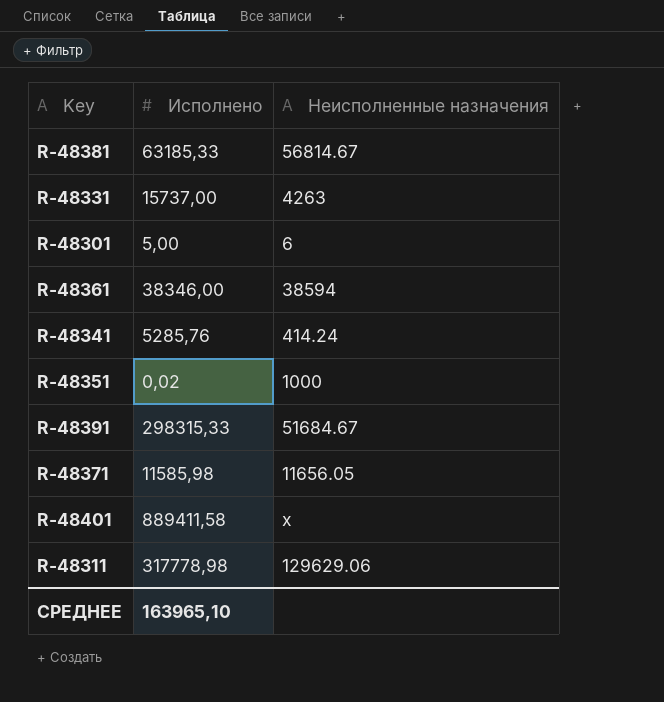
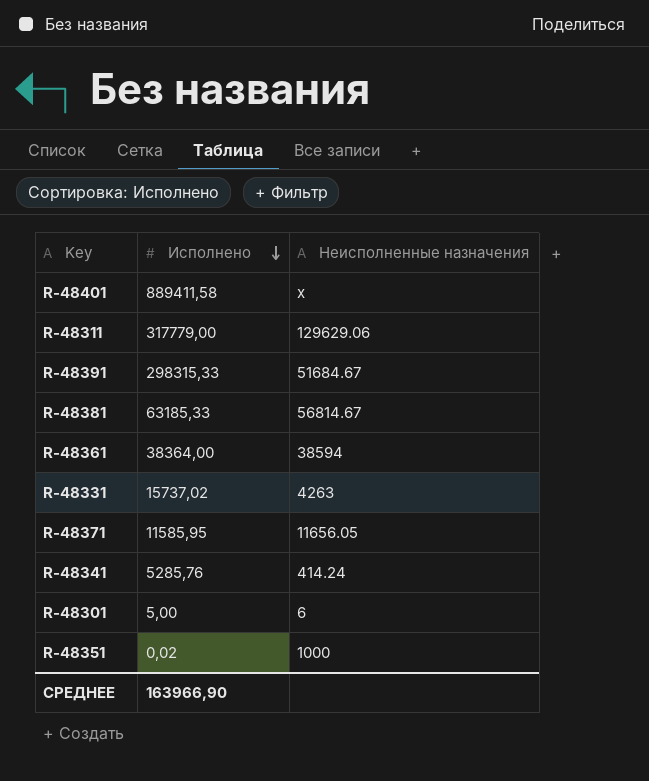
row order: none -> Исполнено descending
R-48311 | Исполнено: 317778,98 -> 317779,00
R-48361 | Исполнено: 38346,00 -> 38364,00
R-48331 | Исполнено: 15737,00 -> 15737,02
R-48371 | Исполнено: 11585,98 -> 11585,95
СРЕДНЕЕ | Исполнено: 163965,10 -> 163966,90

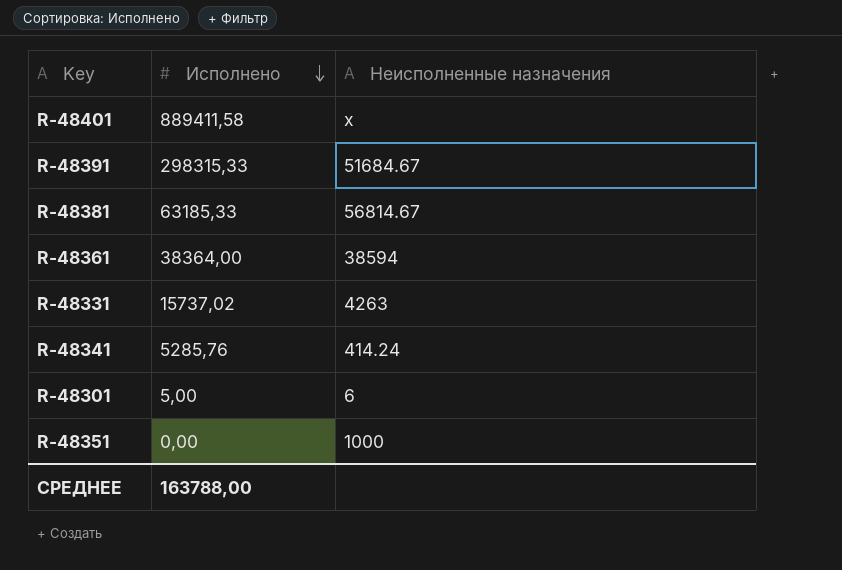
row R-48311: 317779,00 | 129629.06 -> none
row R-48371: 11585,95 | 11656.05 -> none
R-48351 | Исполнено: 0,02 -> 0,00
СРЕДНЕЕ | Исполнено: 163966,90 -> 163788,00

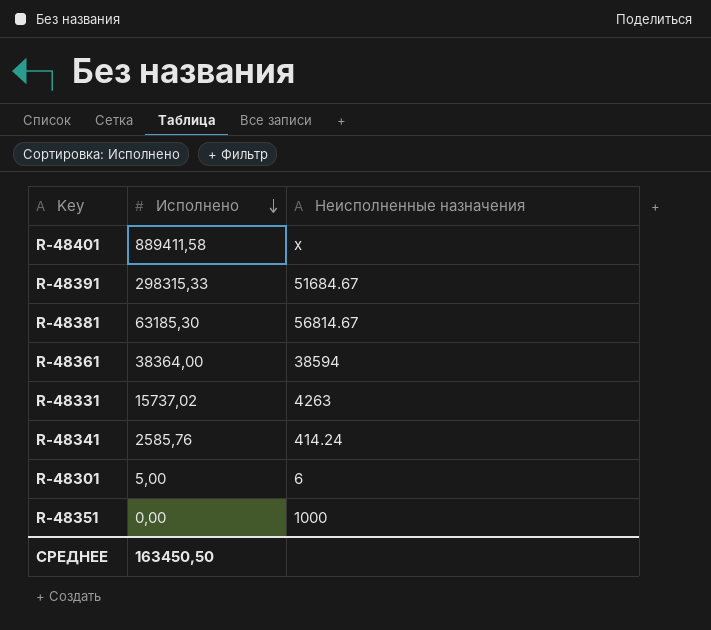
R-48381 | Исполнено: 63185,33 -> 63185,30
R-48341 | Исполнено: 5285,76 -> 2585,76
СРЕДНЕЕ | Исполнено: 163788,00 -> 163450,50

